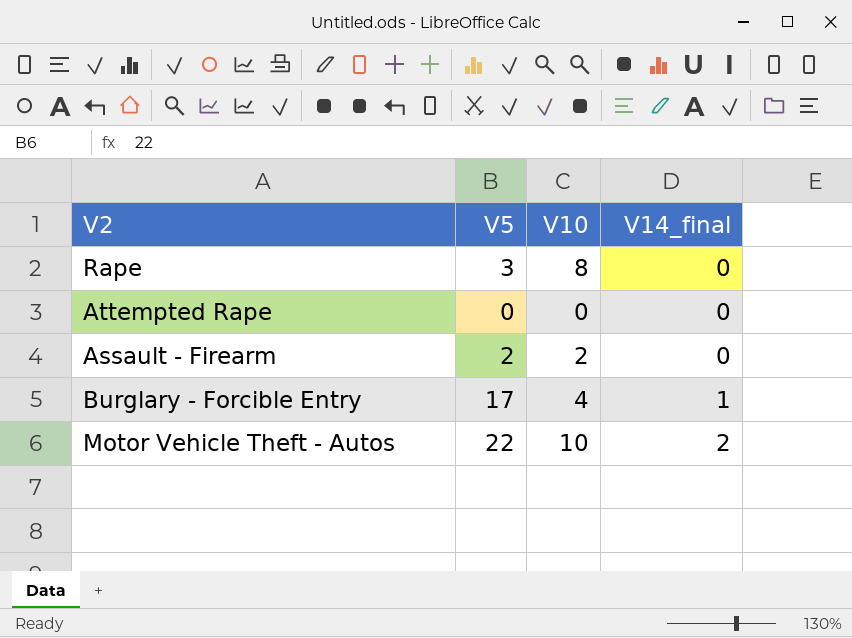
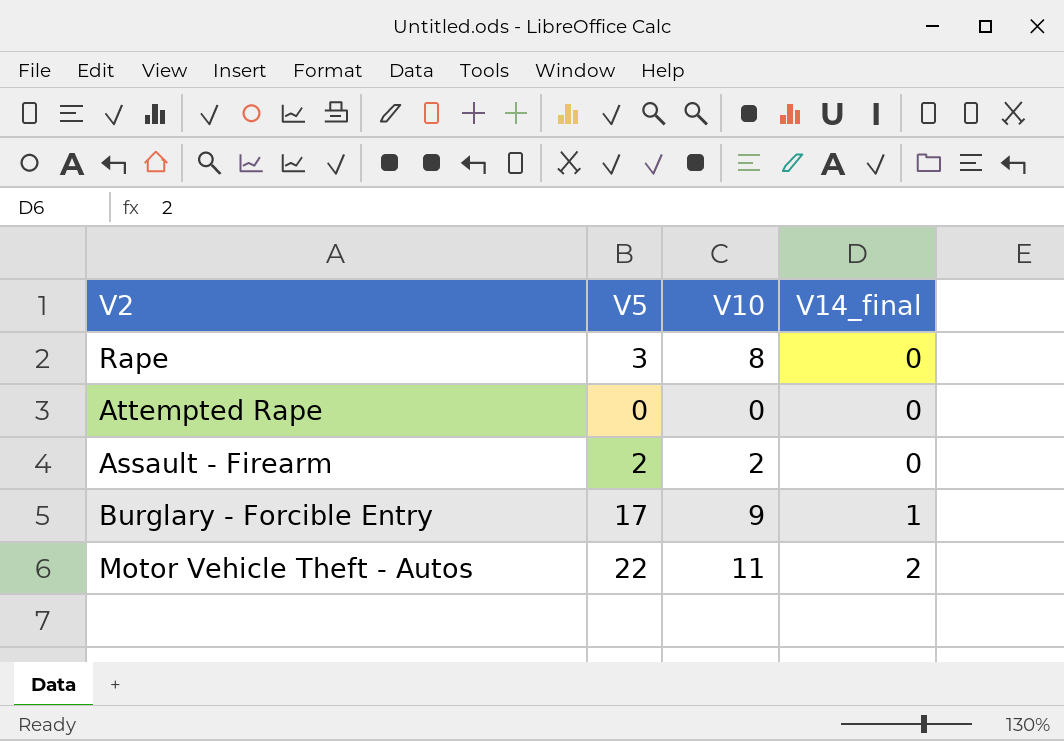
Burglary - Forcible Entry | V10: 4 -> 9
Motor Vehicle Theft - Autos | V10: 10 -> 11

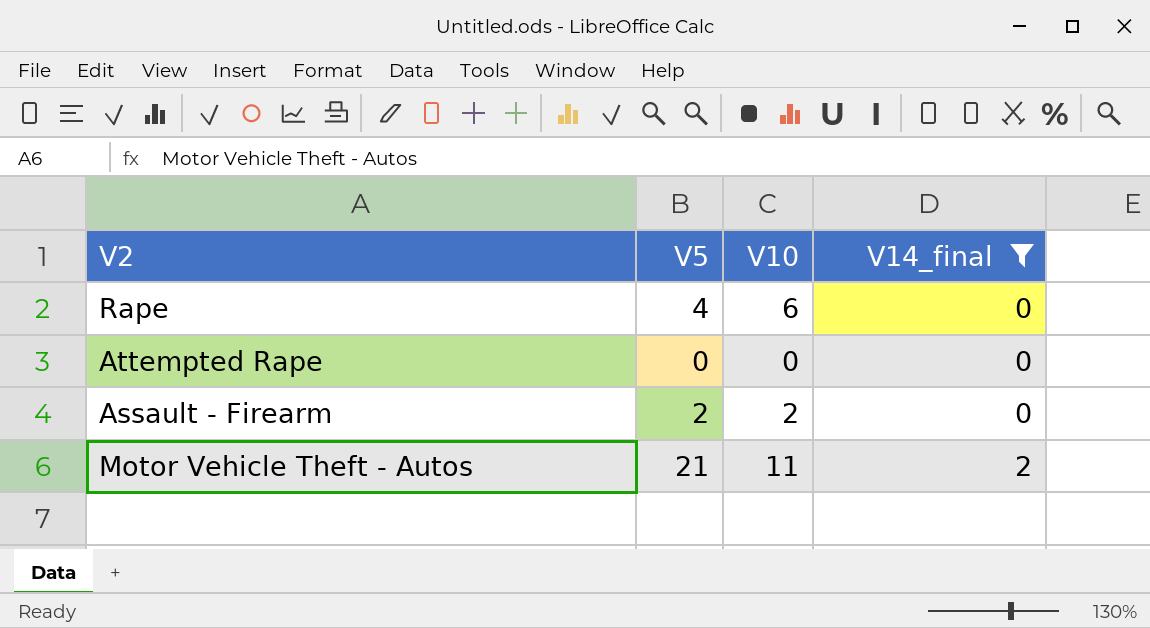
filter: none -> V14_final != 1
Rape | V5: 3 -> 4
Rape | V10: 8 -> 6
Motor Vehicle Theft - Autos | V5: 22 -> 21

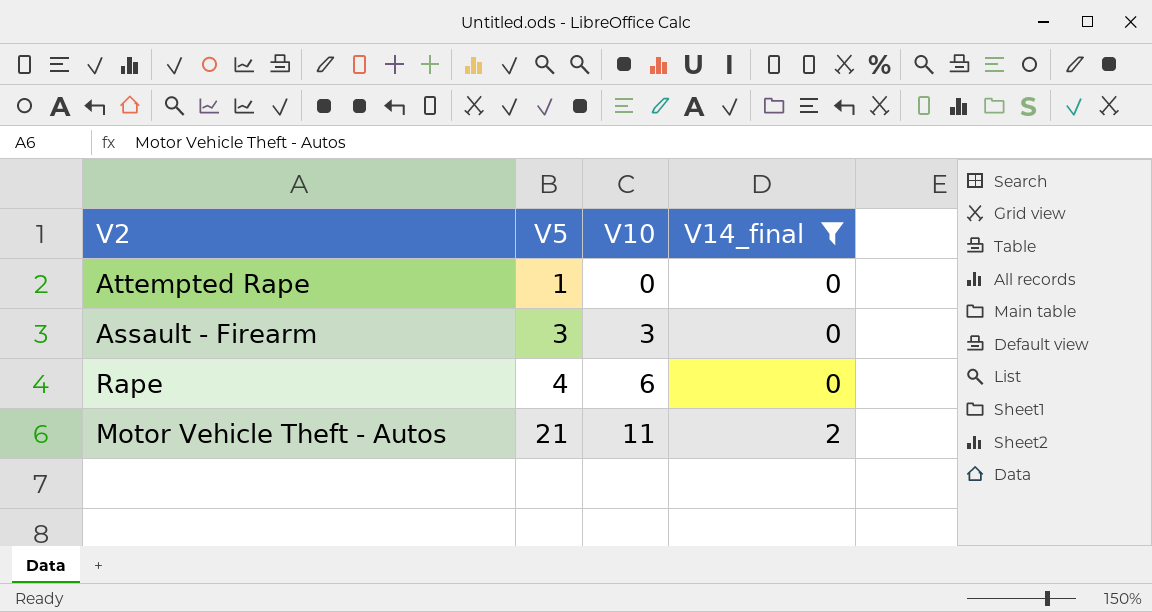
row order: V14_final ascending -> V5 ascending
Attempted Rape | V5: 0 -> 1
Assault - Firearm | V5: 2 -> 3
Assault - Firearm | V10: 2 -> 3

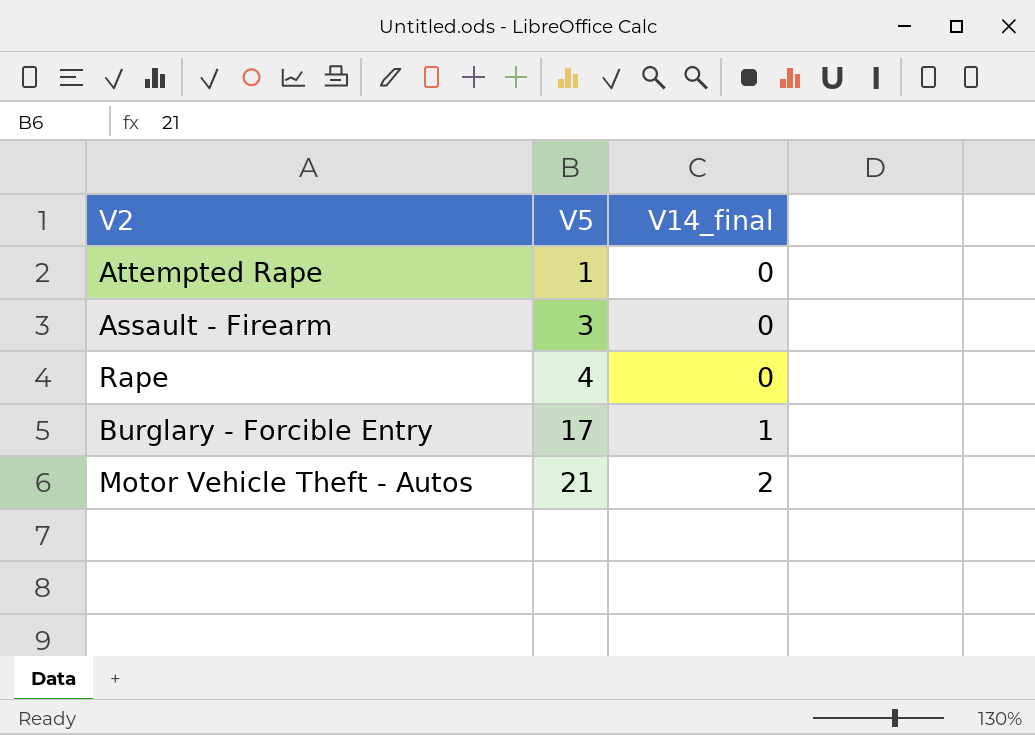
filter: V14_final != 1 -> none
column V10 | position: 3 -> none

